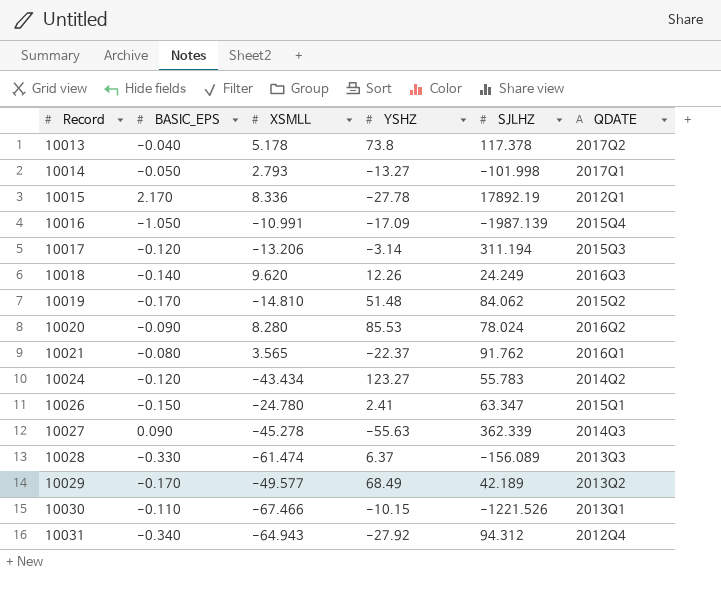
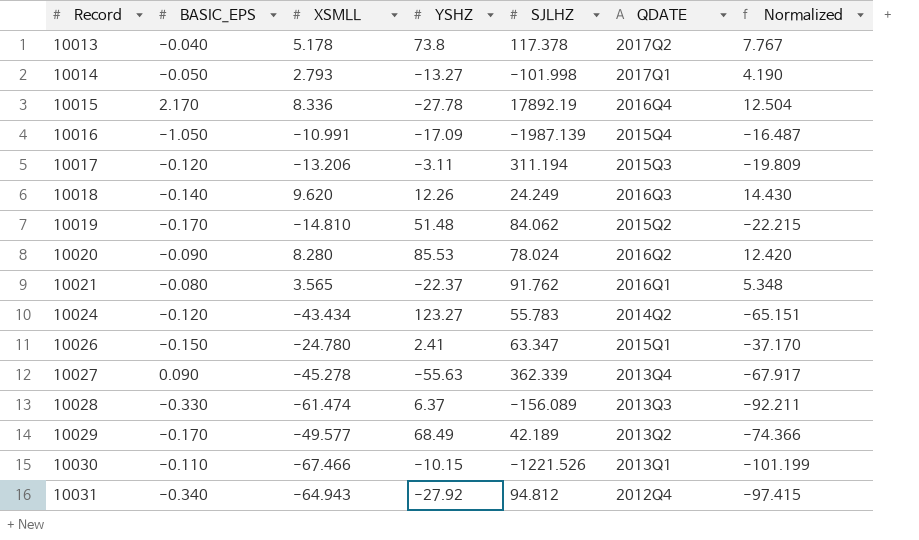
column Normalized | formula: none -> [XSMLL] * 1.5
10015 | QDATE: 2012Q1 -> 2016Q4
10017 | YSHZ: -3.14 -> -3.11
10027 | QDATE: 2014Q3 -> 2013Q4
10031 | SJLHZ: 94.312 -> 94.812

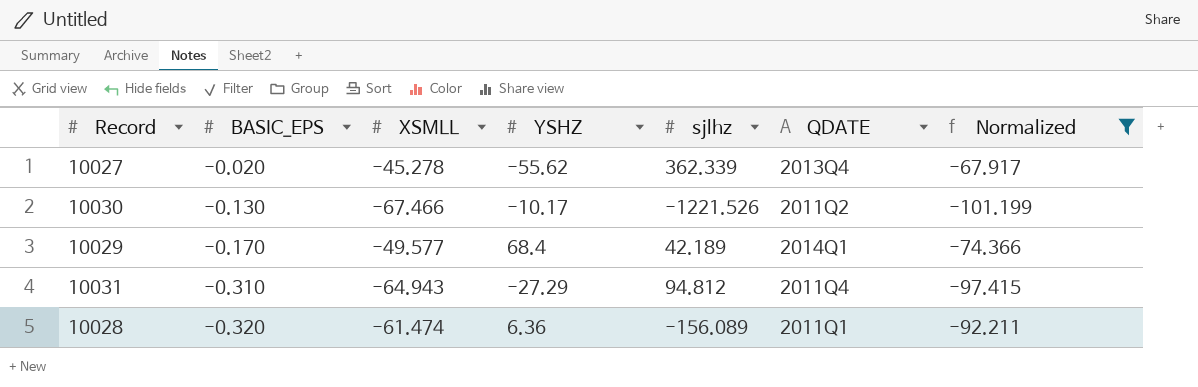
filter: none -> Normalized <= -67.917
row order: Record ascending -> BASIC_EPS descending
column name: SJLHZ -> sjlhz
10027 | BASIC_EPS: 0.090 -> -0.020
10027 | YSHZ: -55.63 -> -55.62
10030 | BASIC_EPS: -0.110 -> -0.130
10030 | YSHZ: -10.15 -> -10.17
10030 | QDATE: 2013Q1 -> 2011Q2
10029 | YSHZ: 68.49 -> 68.4
10029 | QDATE: 2013Q2 -> 2014Q1
10031 | BASIC_EPS: -0.340 -> -0.310
10031 | YSHZ: -27.92 -> -27.29
10031 | QDATE: 2012Q4 -> 2011Q4
10028 | BASIC_EPS: -0.330 -> -0.320
10028 | YSHZ: 6.37 -> 6.36
10028 | QDATE: 2013Q3 -> 2011Q1

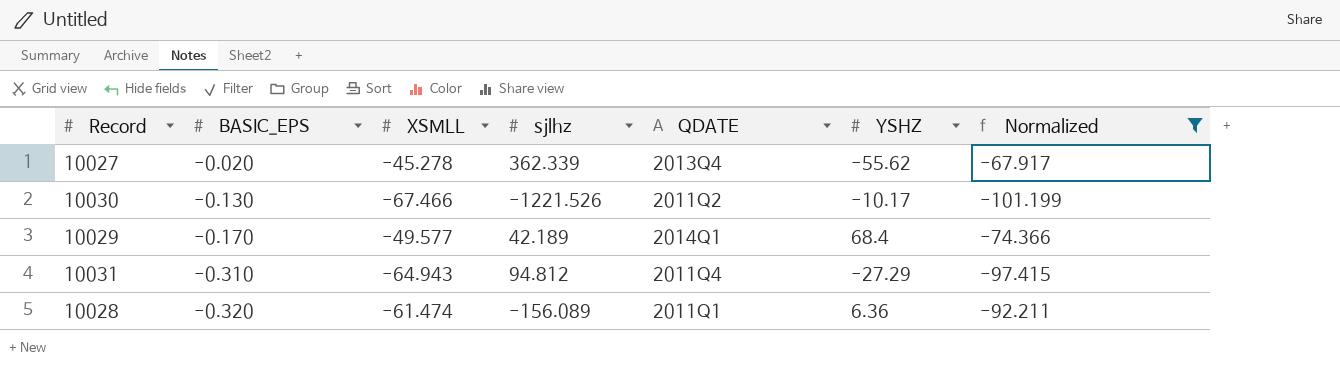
column YSHZ | position: 4 -> 6

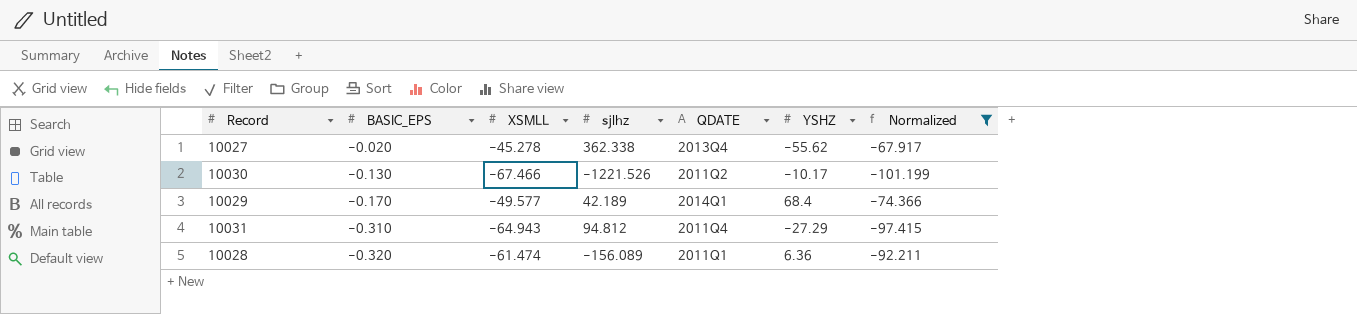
10027 | sjlhz: 362.339 -> 362.338

